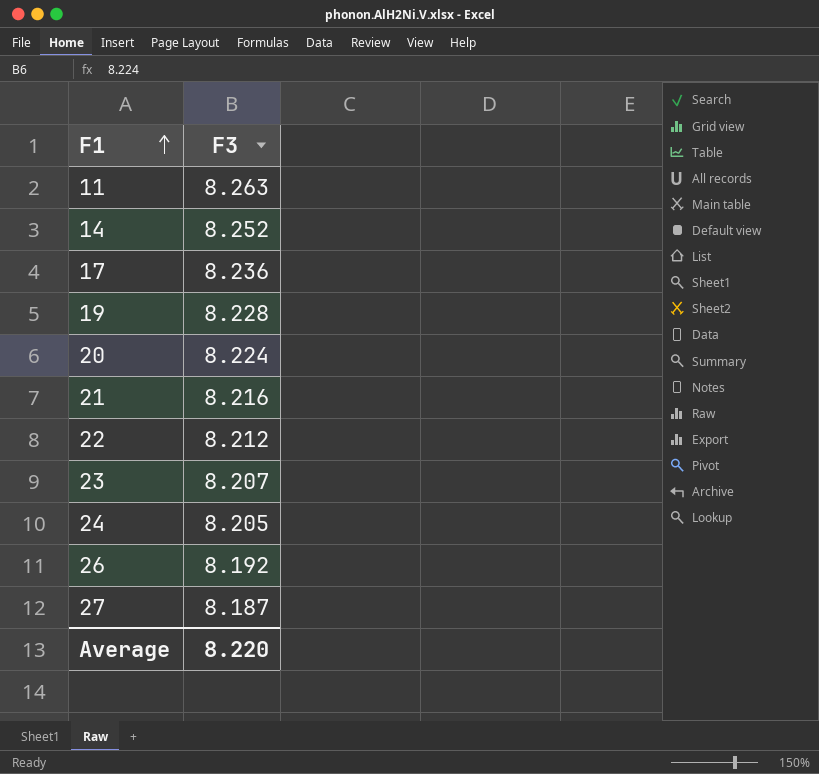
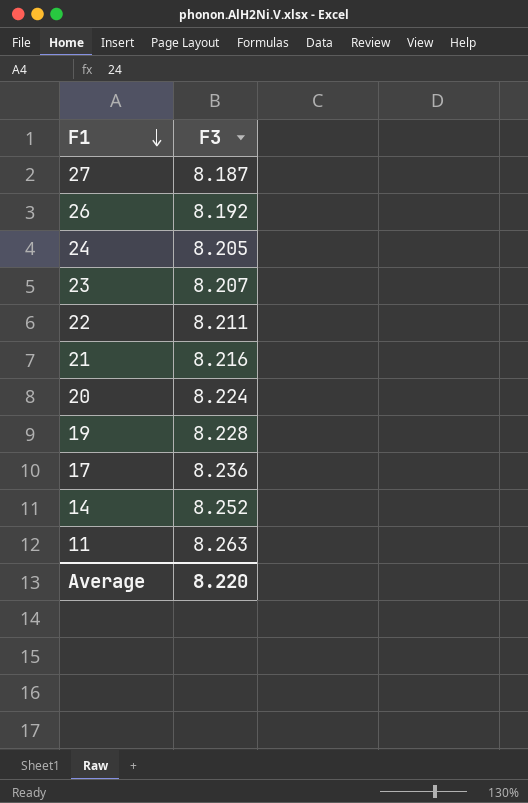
row order: F1 ascending -> F1 descending
22 | F3: 8.212 -> 8.211

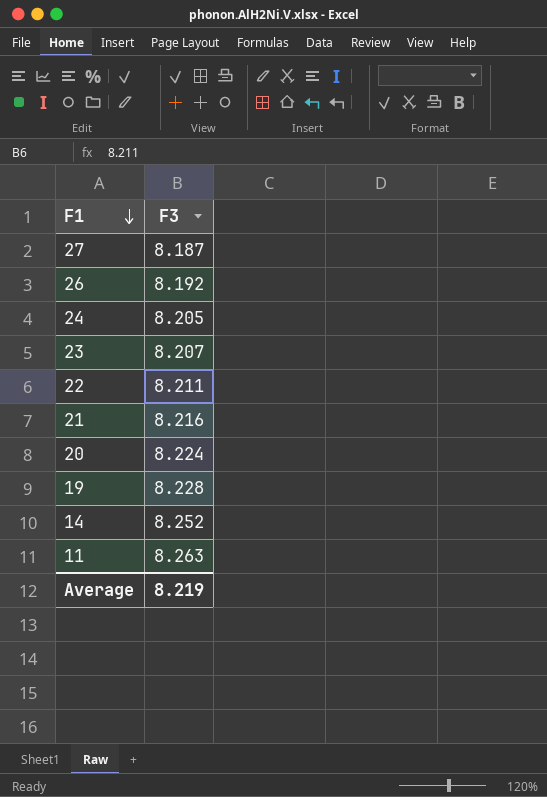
row 17: 8.236 -> none
Average | F3: 8.220 -> 8.219

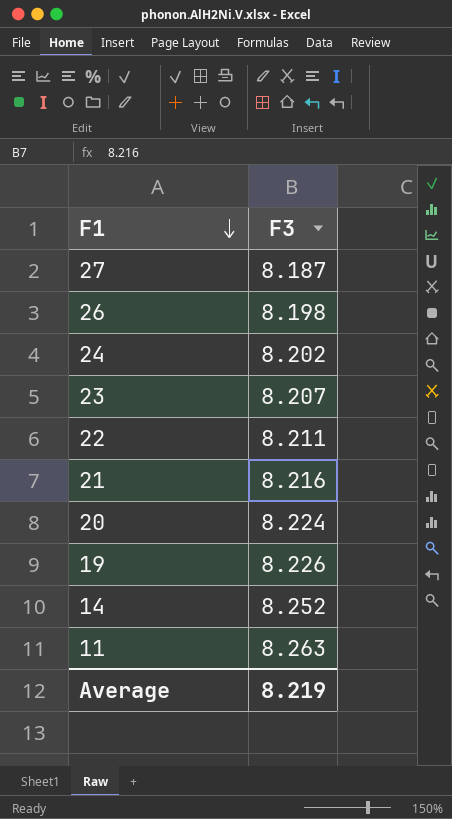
26 | F3: 8.192 -> 8.198
24 | F3: 8.205 -> 8.202
19 | F3: 8.228 -> 8.226

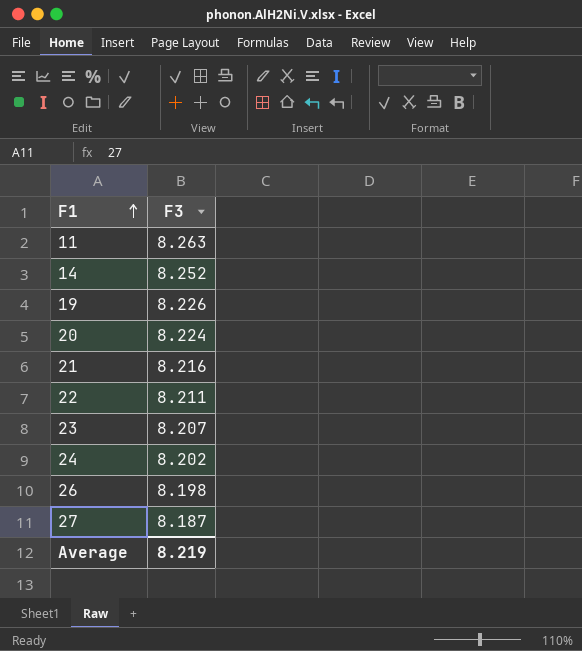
row order: F1 descending -> F1 ascending

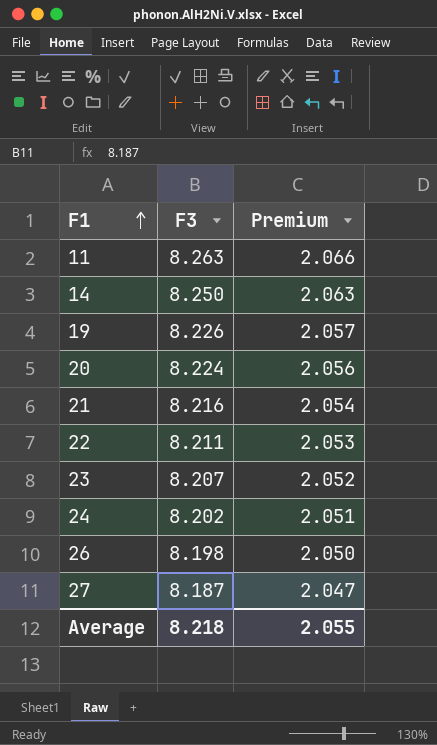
column Premium | formula: none -> [F3] * 0.25
14 | F3: 8.252 -> 8.250
Average | F3: 8.219 -> 8.218

